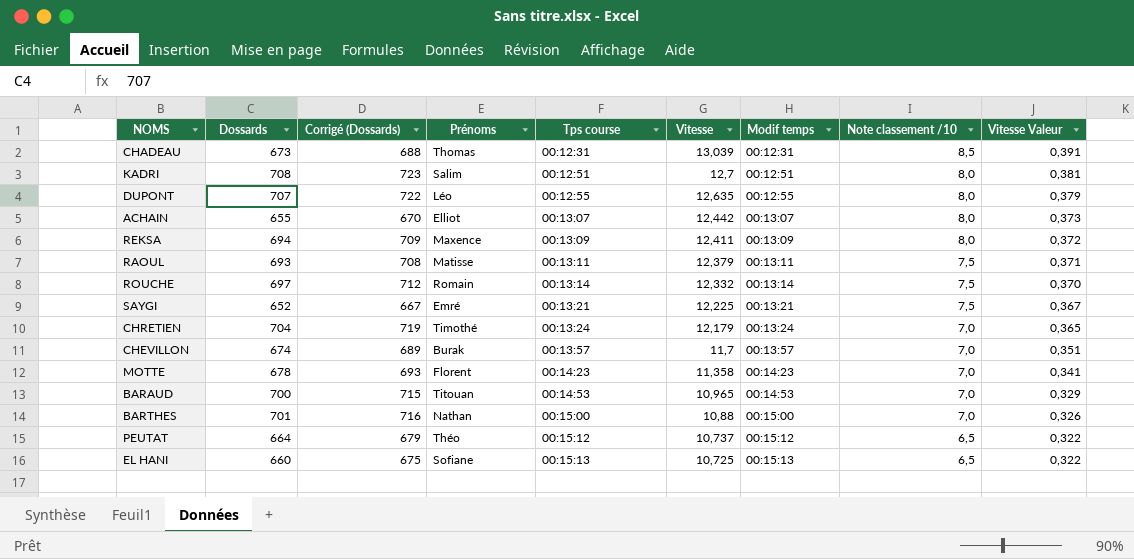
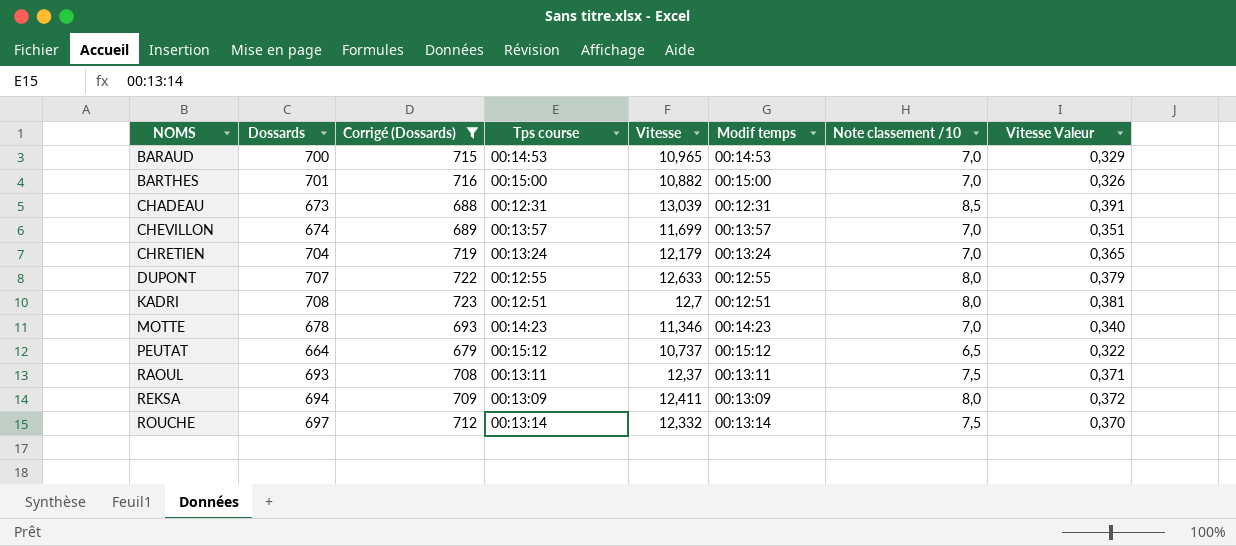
filter: none -> Corrigé (Dossards) >= 679
row order: Tps course ascending -> NOMS ascending
column Prénoms | position: 4 -> none
BARTHES | Vitesse: 10,88 -> 10,882
CHEVILLON | Vitesse: 11,7 -> 11,699
DUPONT | Vitesse: 12,635 -> 12,633
MOTTE | Vitesse: 11,358 -> 11,346
MOTTE | Vitesse Valeur: 0,341 -> 0,340
RAOUL | Vitesse: 12,379 -> 12,37

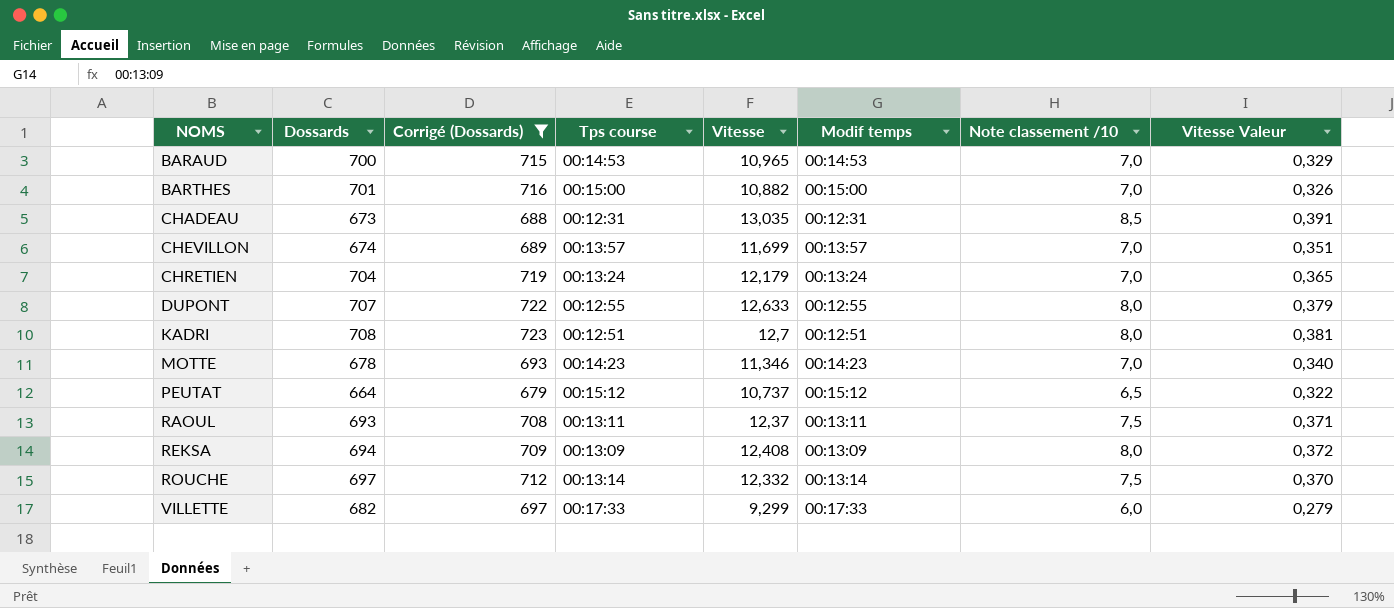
CHADEAU | Vitesse: 13,039 -> 13,035
REKSA | Vitesse: 12,411 -> 12,408
row VILLETTE: none -> 682 | 697 | 00:17:33 | 9,299 | 00:17:33 | 6,0 | 0,279

